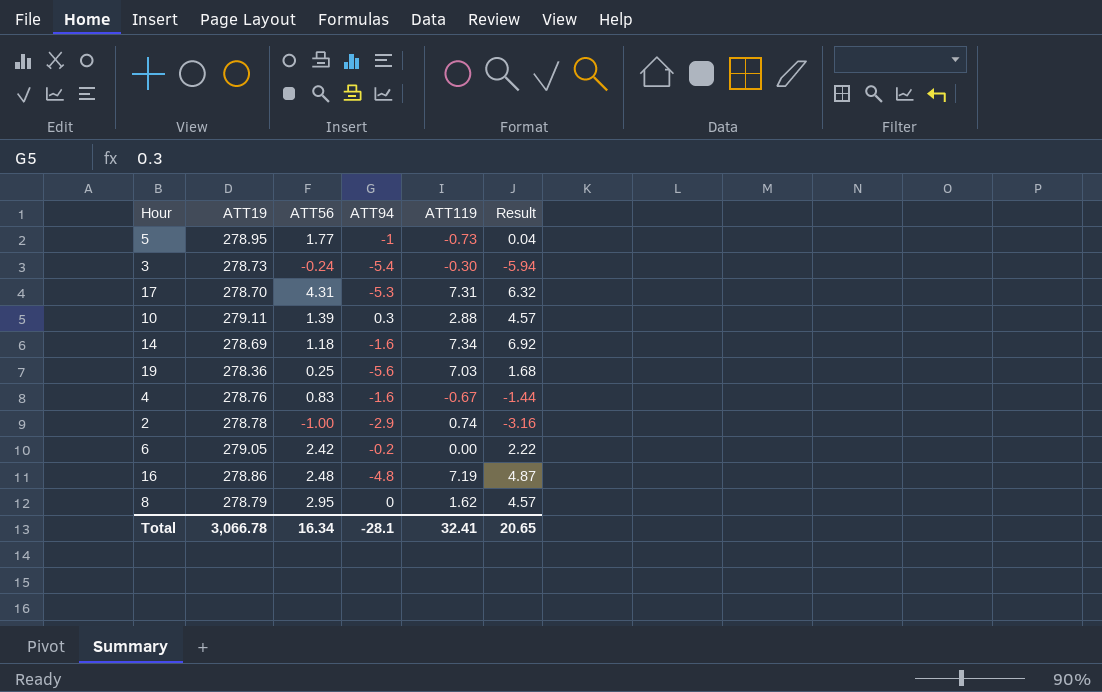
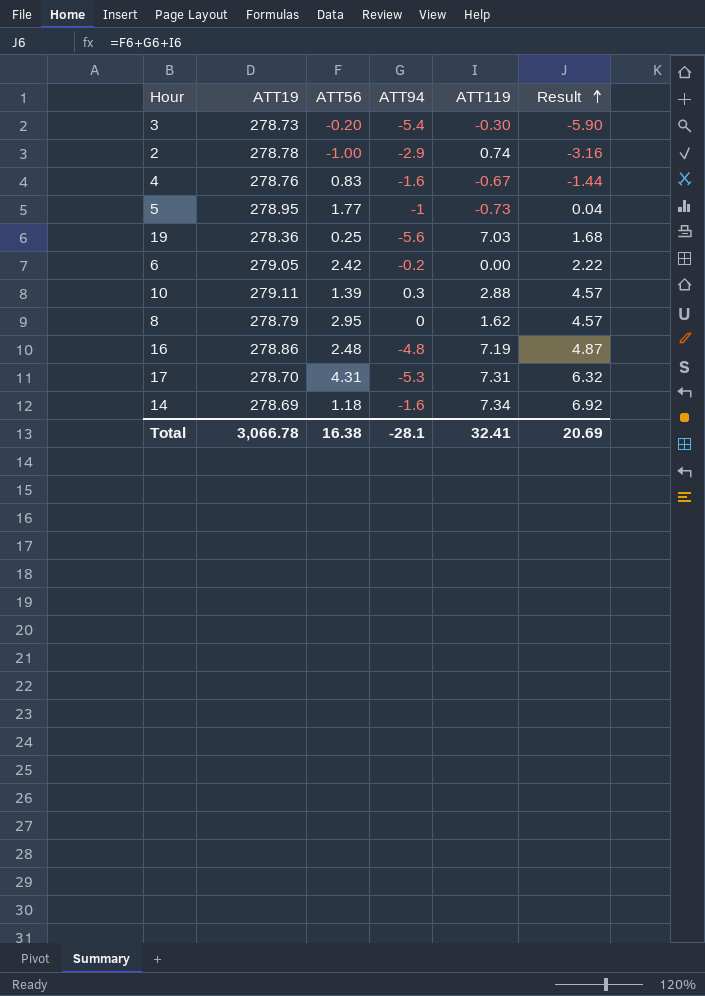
row order: none -> Result ascending
3 | ATT56: -0.24 -> -0.20
3 | Result: -5.94 -> -5.90
Total | ATT56: 16.34 -> 16.38
Total | Result: 20.65 -> 20.69

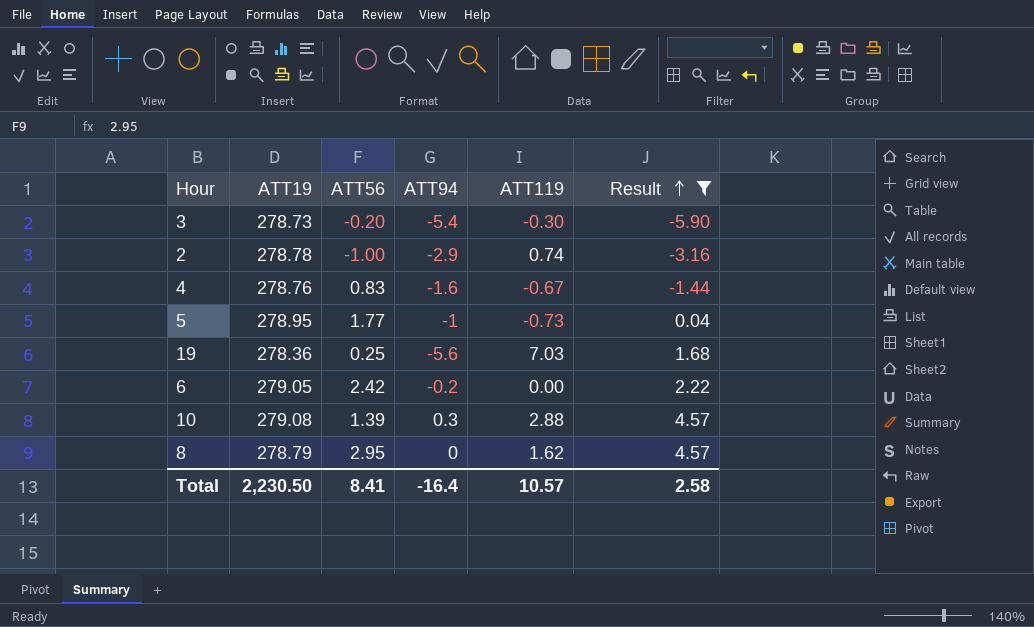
filter: none -> Result <= 4.57
10 | ATT19: 279.11 -> 279.08
Total | ATT19: 3,066.78 -> 2,230.50
Total | ATT56: 16.38 -> 8.41
Total | ATT94: -28.1 -> -16.4
Total | ATT119: 32.41 -> 10.57
Total | Result: 20.69 -> 2.58

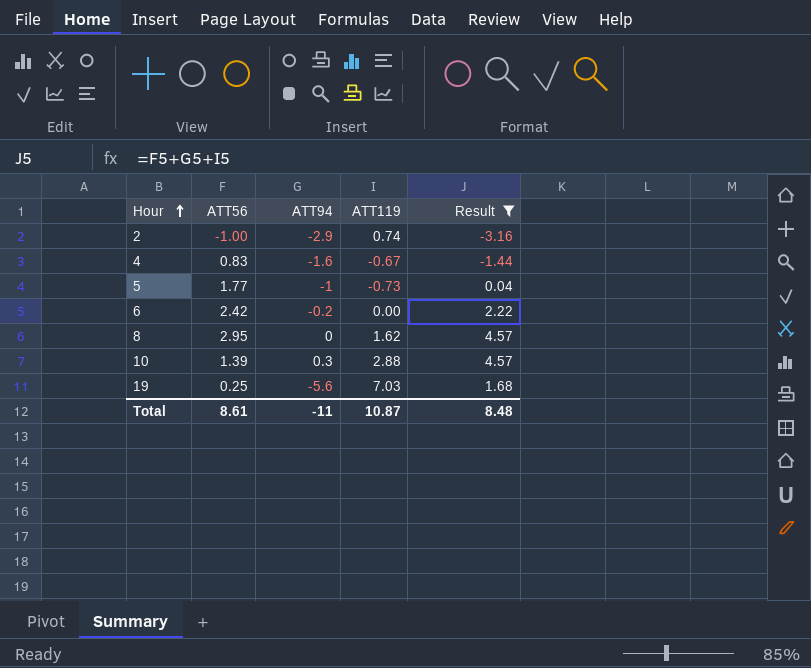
row order: Result ascending -> Hour ascending
column ATT19 | position: 2 -> none
row 3: 278.73 | -0.20 | -5.4 | -0.30 | -5.90 -> none
Total | ATT56: 8.41 -> 8.61
Total | ATT94: -16.4 -> -11
Total | ATT119: 10.57 -> 10.87
Total | Result: 2.58 -> 8.48

